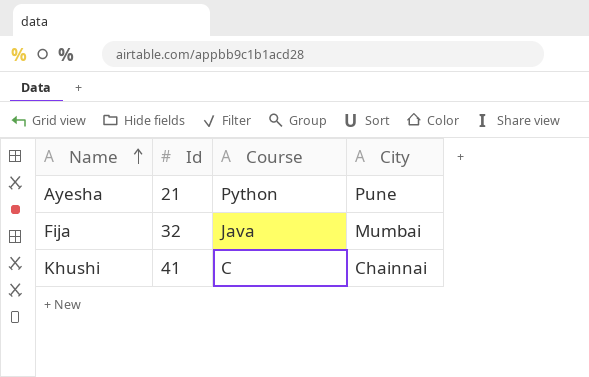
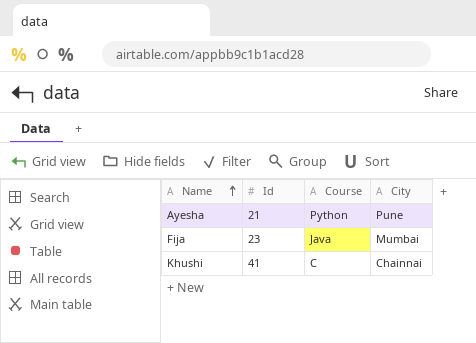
Fija | Id: 32 -> 23

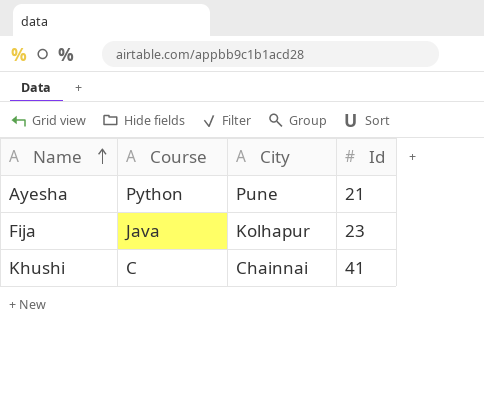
column Id | position: 2 -> 4
Fija | City: Mumbai -> Kolhapur

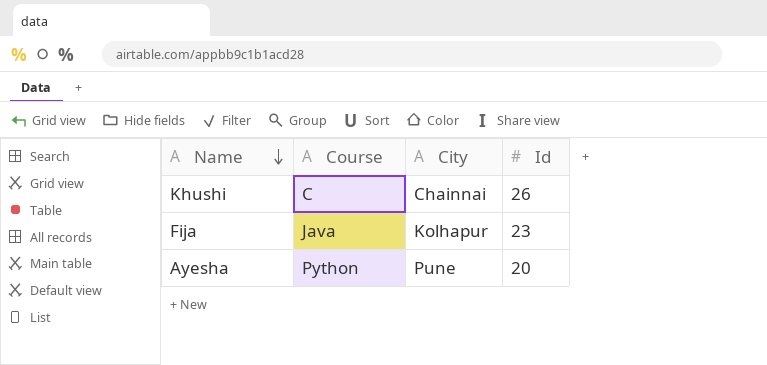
row order: Name ascending -> Name descending
Khushi | Id: 41 -> 26
Ayesha | Id: 21 -> 20

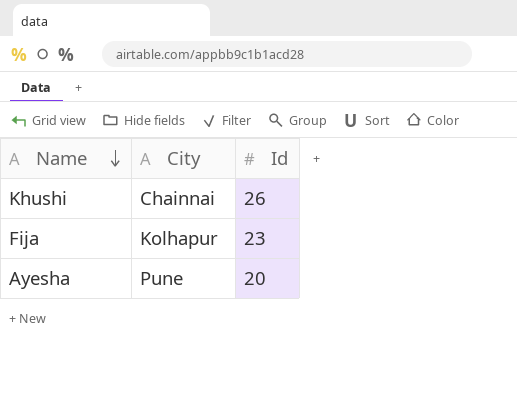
column Course | position: 2 -> none

